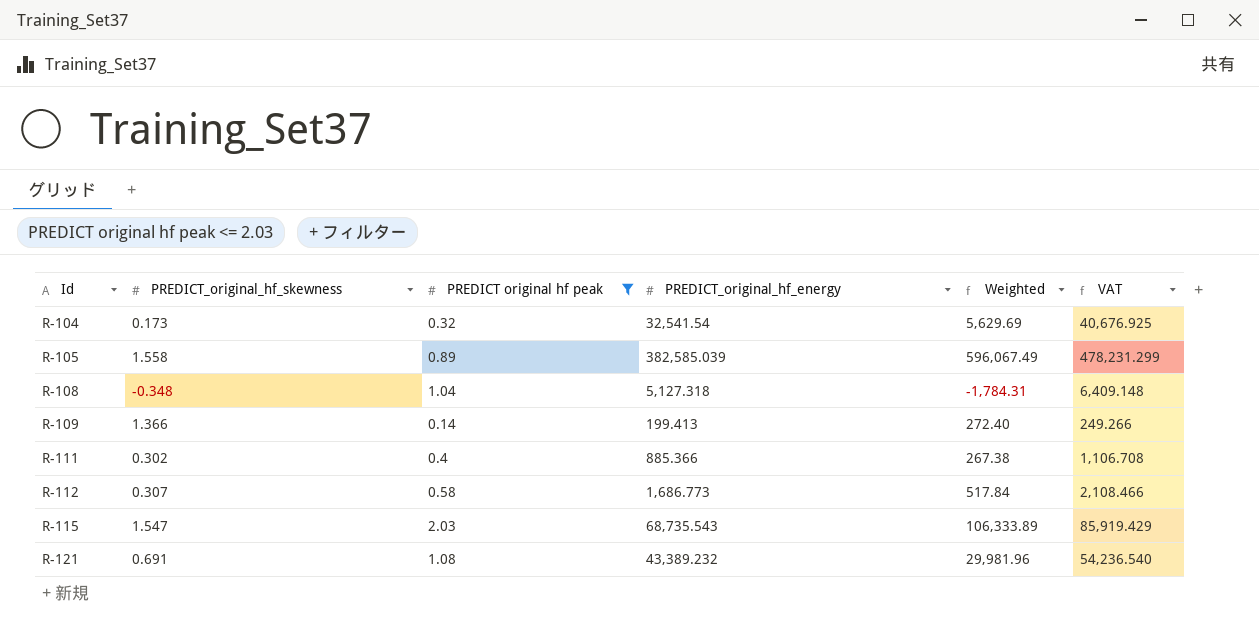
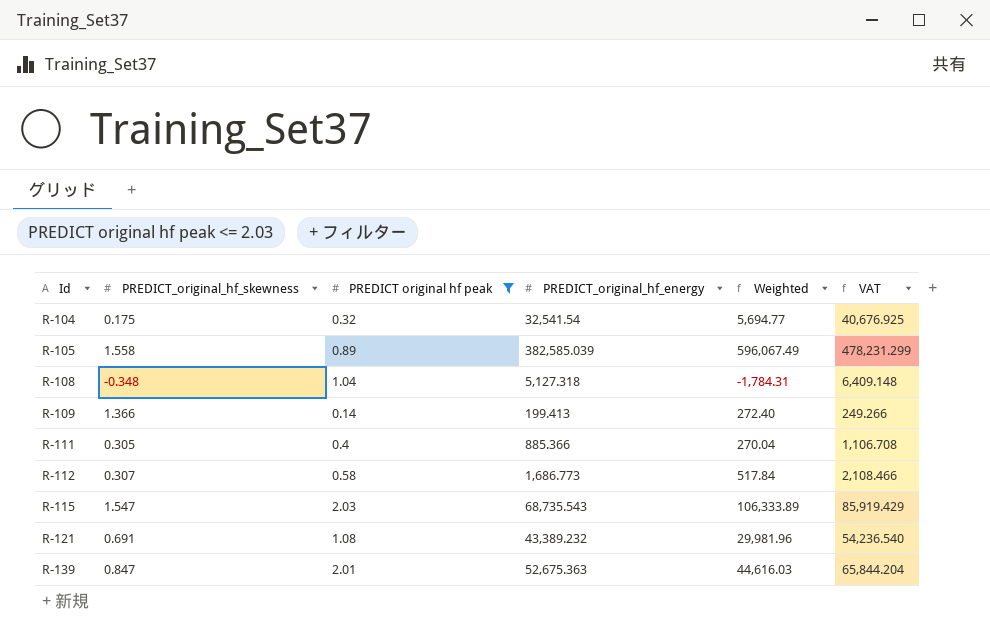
R-104 | PREDICT_original_hf_skewness: 0.173 -> 0.175
R-104 | Weighted: 5,629.69 -> 5,694.77
R-111 | PREDICT_original_hf_skewness: 0.302 -> 0.305
R-111 | Weighted: 267.38 -> 270.04
row R-139: none -> 0.847 | 2.01 | 52,675.363 | 44,616.03 | 65,844.204

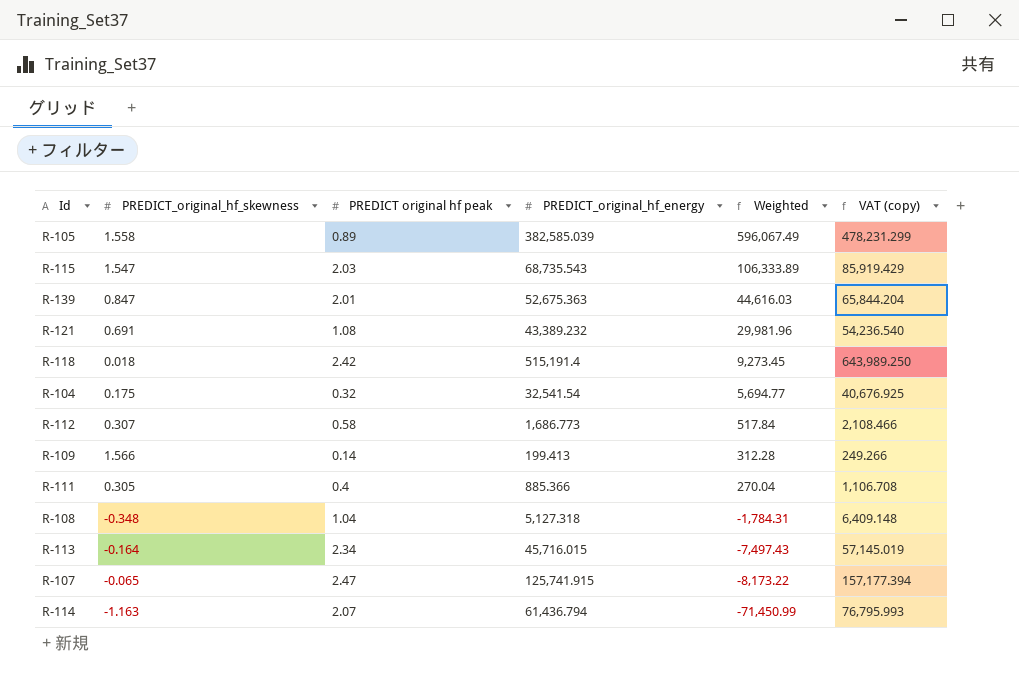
filter: PREDICT original hf peak <= 2.03 -> none
row order: Id ascending -> Weighted descending
column name: VAT -> VAT (copy)
R-109 | PREDICT_original_hf_skewness: 1.366 -> 1.566
R-109 | Weighted: 272.40 -> 312.28

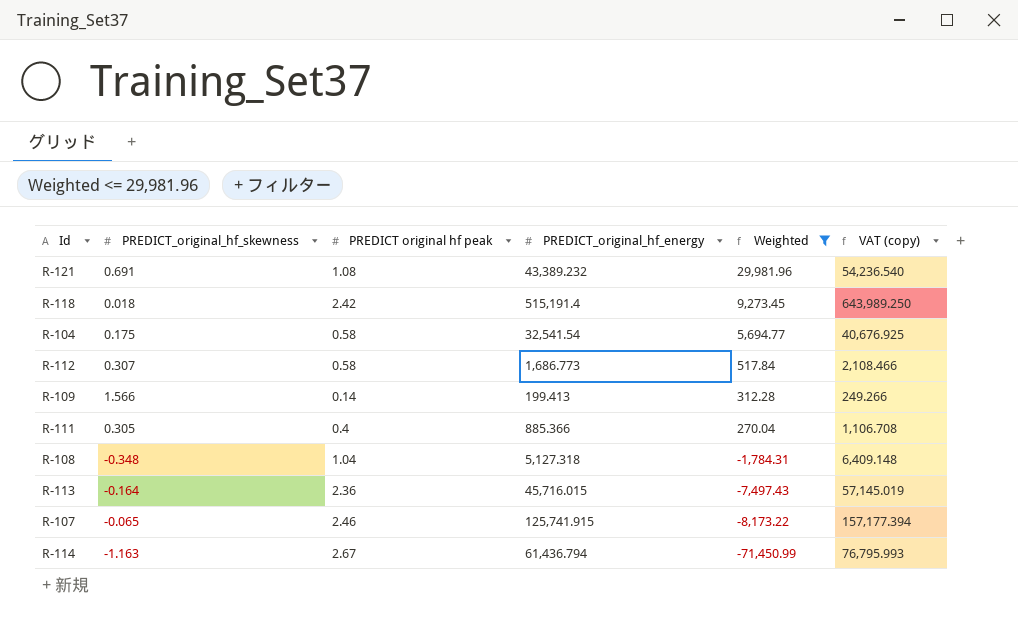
filter: none -> Weighted <= 29,981.96
R-104 | PREDICT original hf peak: 0.32 -> 0.58
R-113 | PREDICT original hf peak: 2.34 -> 2.36
R-107 | PREDICT original hf peak: 2.47 -> 2.46
R-114 | PREDICT original hf peak: 2.07 -> 2.67

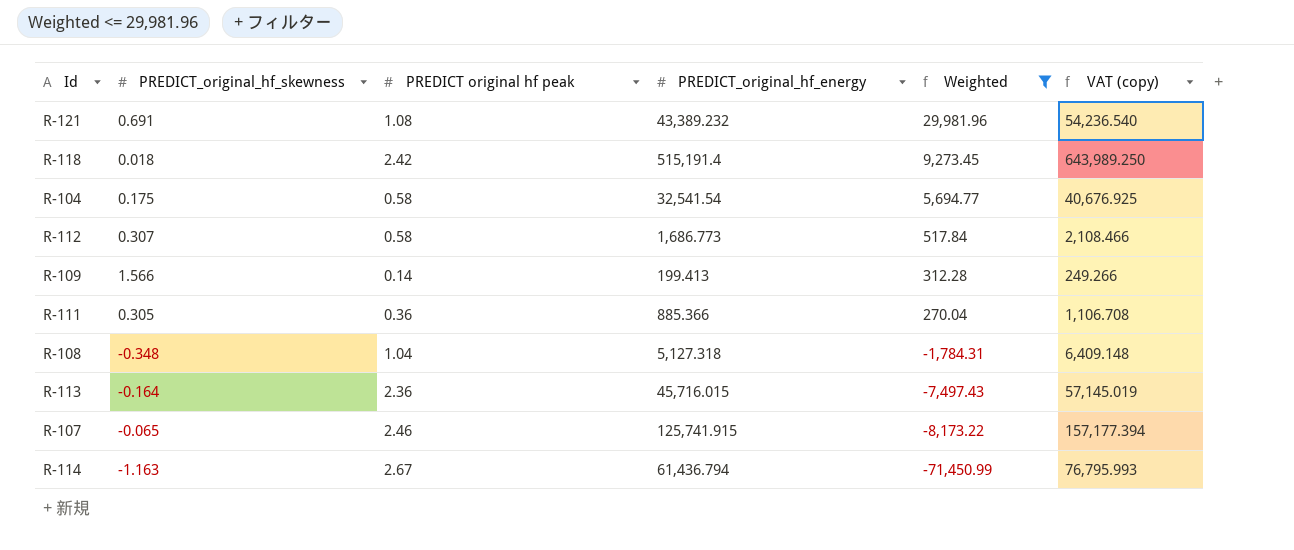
R-111 | PREDICT original hf peak: 0.4 -> 0.36

